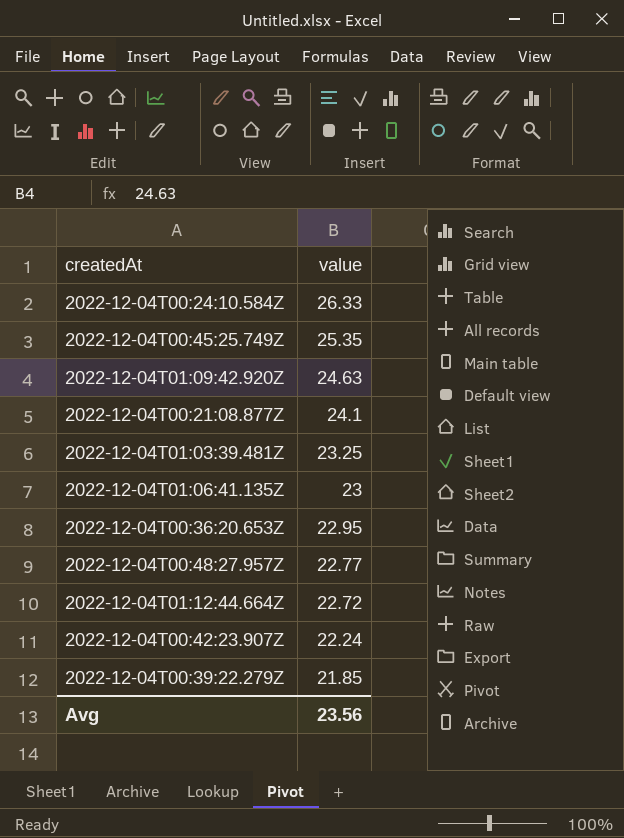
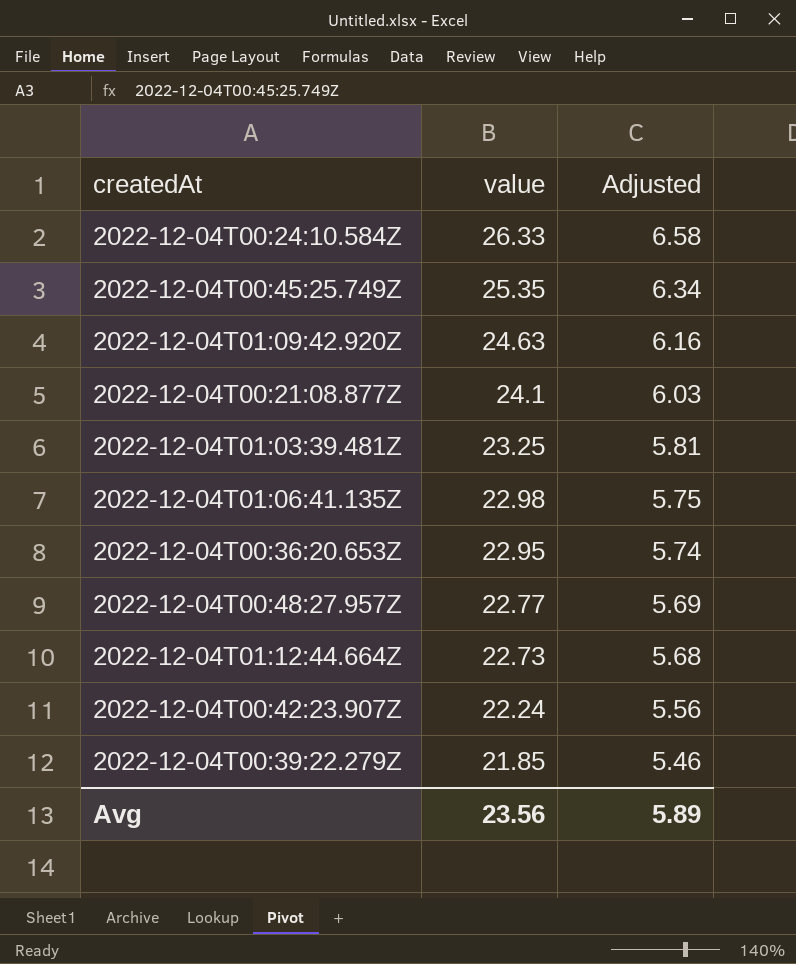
column Adjusted | formula: none -> [value] * 0.25
2022-12-04T01:06:41.135Z | value: 23 -> 22.98
2022-12-04T01:12:44.664Z | value: 22.72 -> 22.73

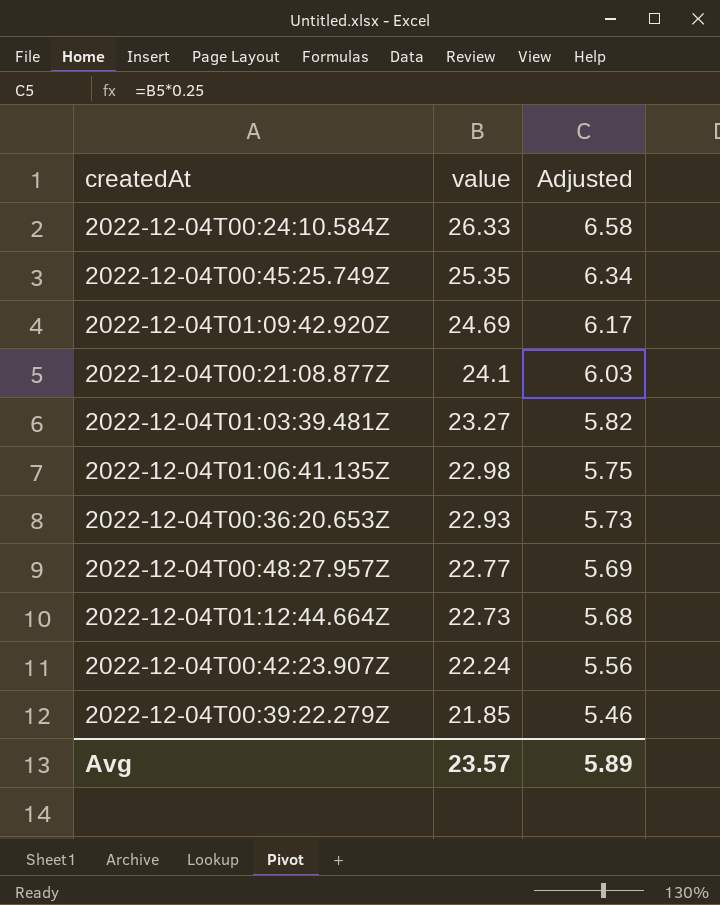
2022-12-04T01:09:42.920Z | value: 24.63 -> 24.69
2022-12-04T01:09:42.920Z | Adjusted: 6.16 -> 6.17
2022-12-04T01:03:39.481Z | value: 23.25 -> 23.27
2022-12-04T01:03:39.481Z | Adjusted: 5.81 -> 5.82
2022-12-04T00:36:20.653Z | value: 22.95 -> 22.93
2022-12-04T00:36:20.653Z | Adjusted: 5.74 -> 5.73
Avg | value: 23.56 -> 23.57

